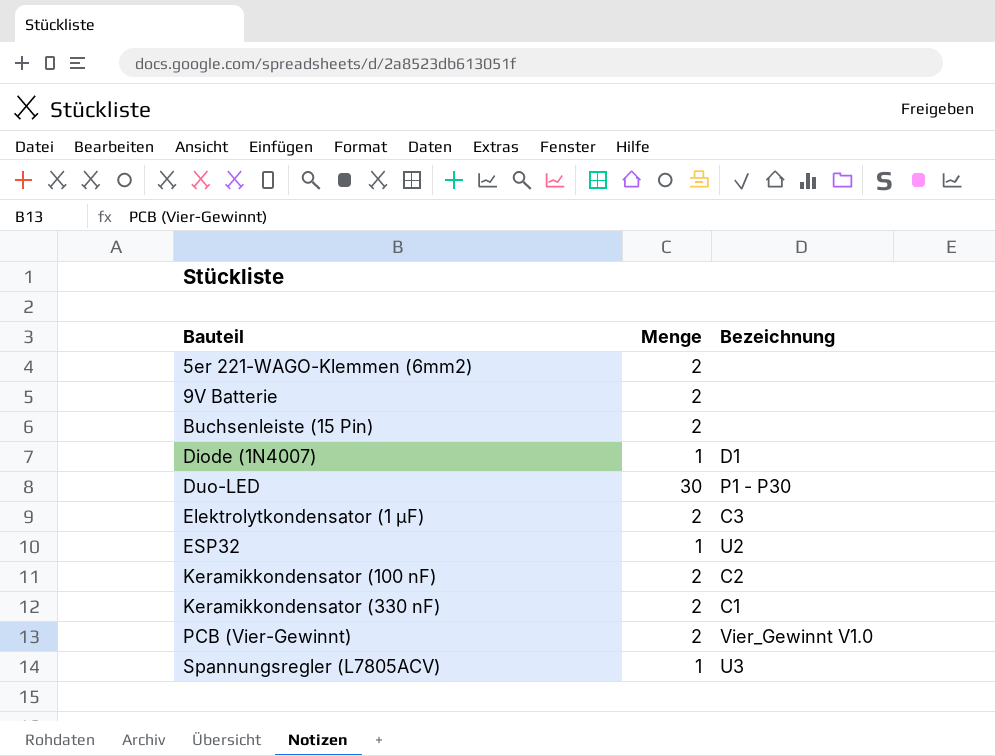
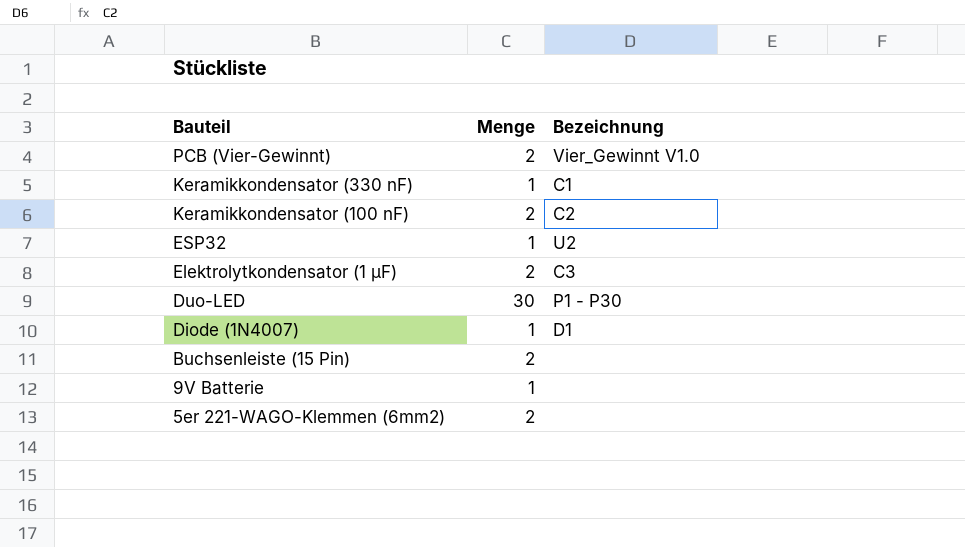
row order: Bauteil ascending -> Bauteil descending
row Spannungsregler (L7805ACV): 1 | U3 -> none
Keramikkondensator (330 nF) | Menge: 2 -> 1
9V Batterie | Menge: 2 -> 1

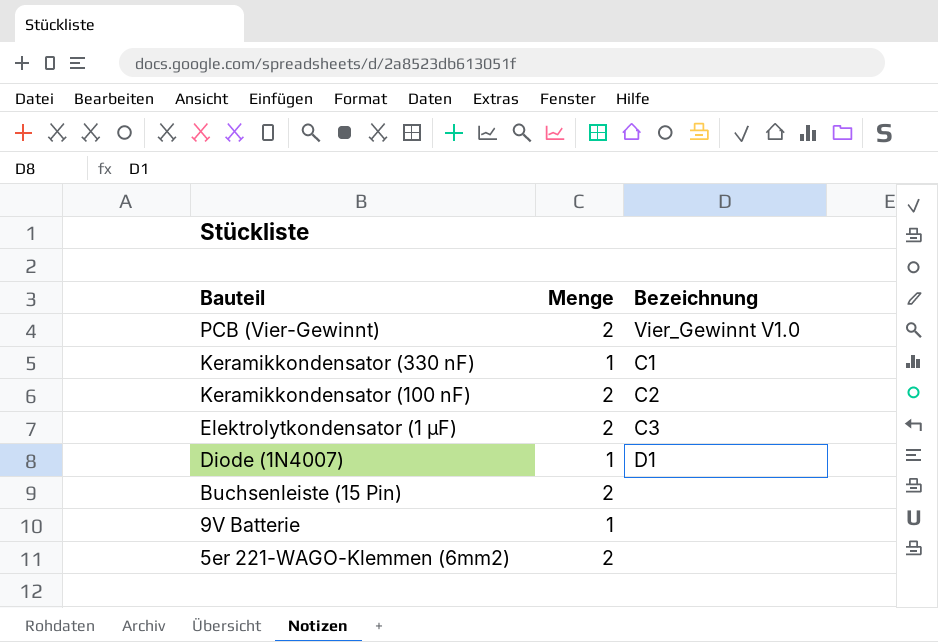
row ESP32: 1 | U2 -> none
row Duo-LED: 30 | P1 - P30 -> none

